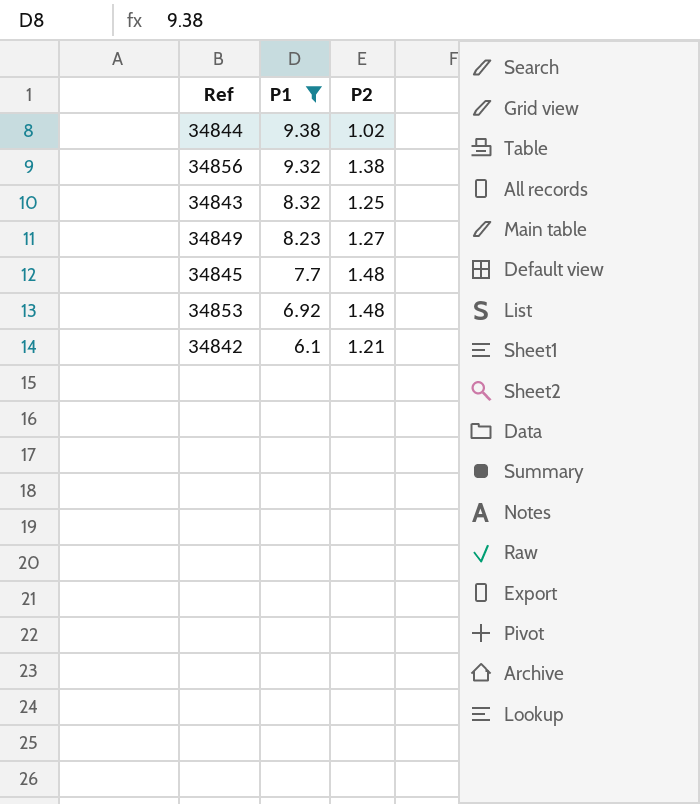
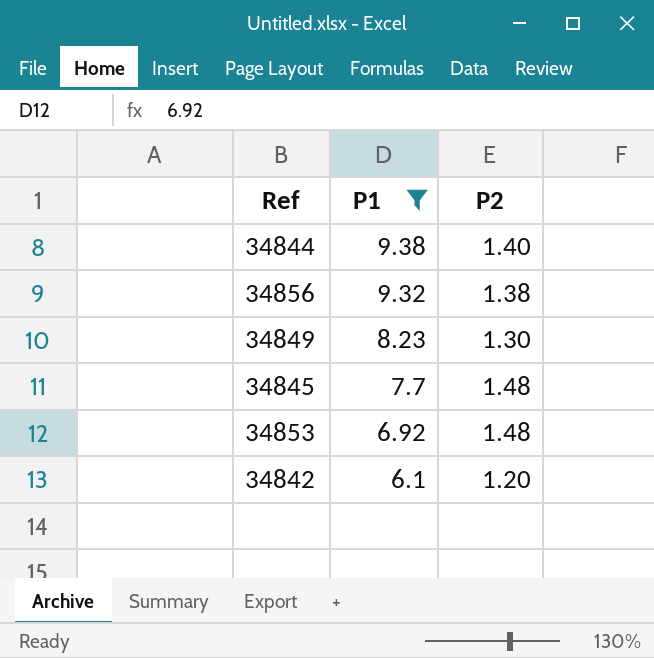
row 34843: 8.32 | 1.25 -> none
34844 | P2: 1.02 -> 1.40
34849 | P2: 1.27 -> 1.30
34842 | P2: 1.21 -> 1.20

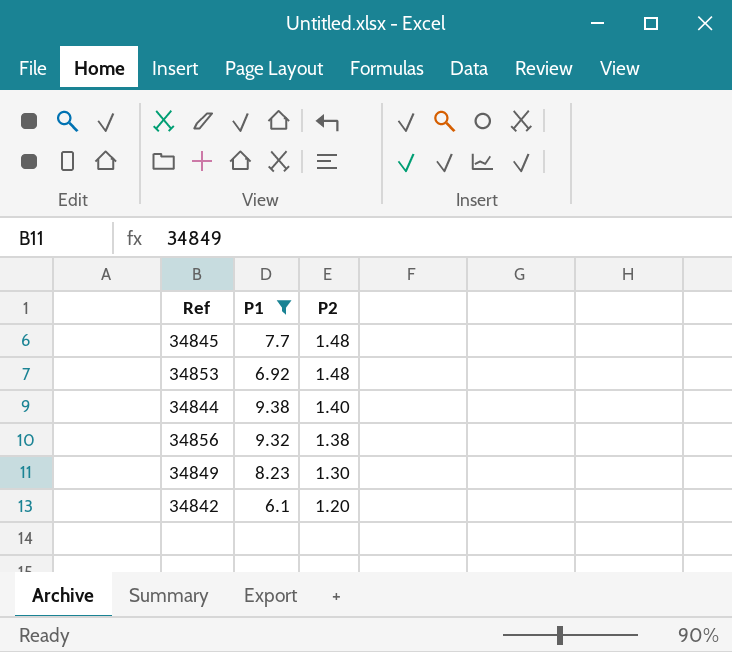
row order: P1 descending -> P2 descending

